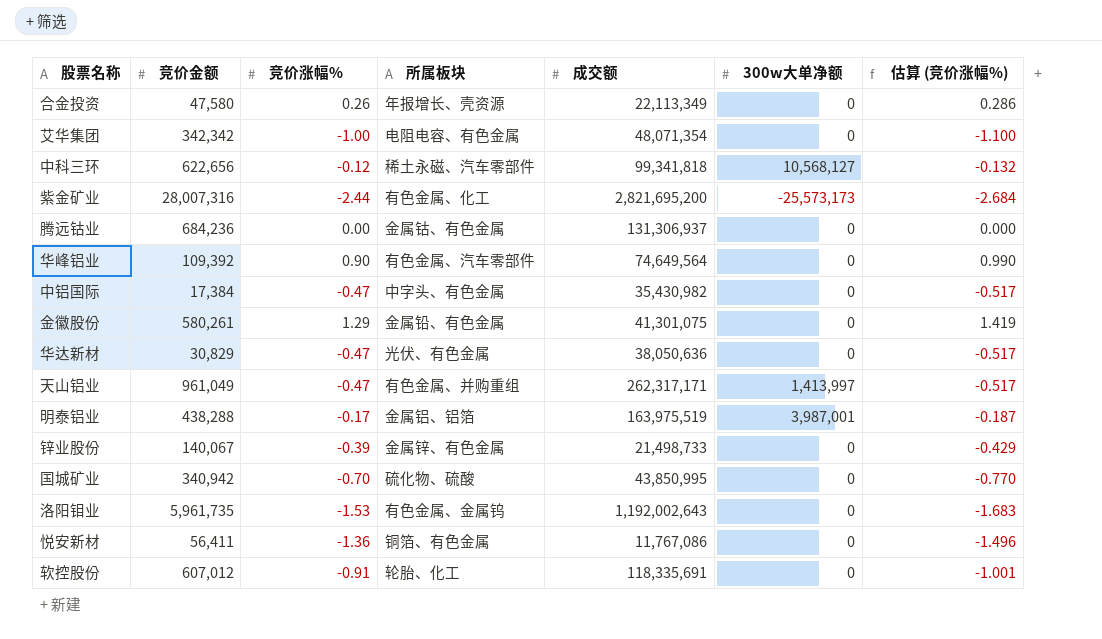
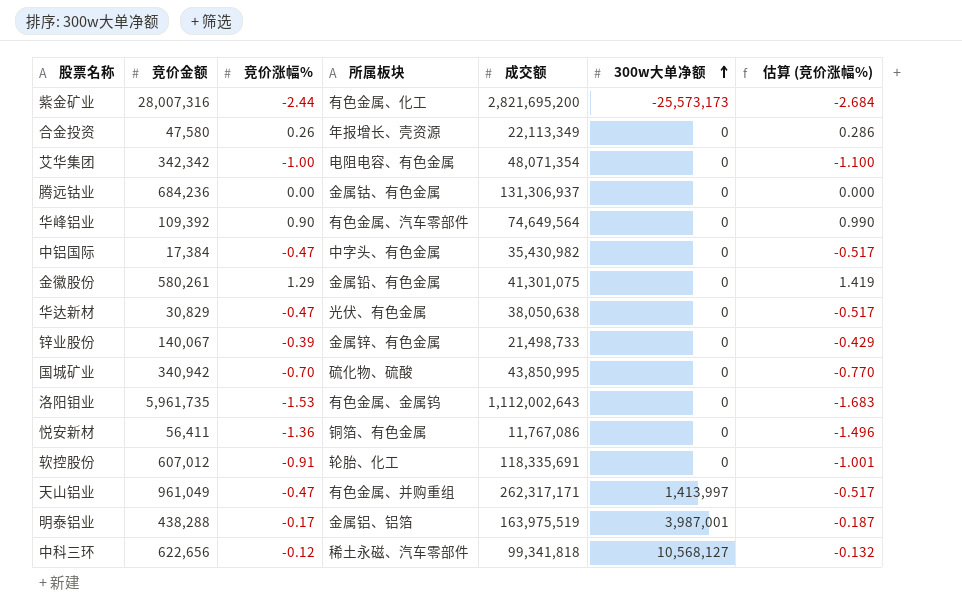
row order: none -> 300w大单净额 ascending
华达新材 | 成交额: 38,050,636 -> 38,050,638
洛阳钼业 | 成交额: 1,192,002,643 -> 1,112,002,643

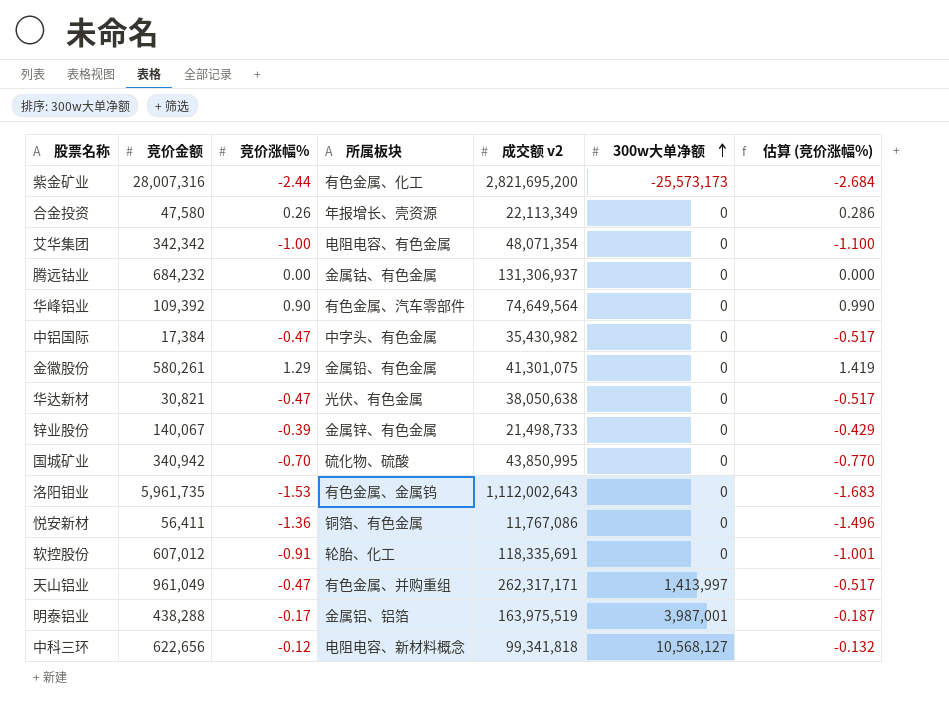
column name: 成交额 -> 成交额 v2
腾远钴业 | 竞价金额: 684,236 -> 684,232
华达新材 | 竞价金额: 30,829 -> 30,821
中科三环 | 所属板块: 稀土永磁、汽车零部件 -> 电阻电容、新材料概念

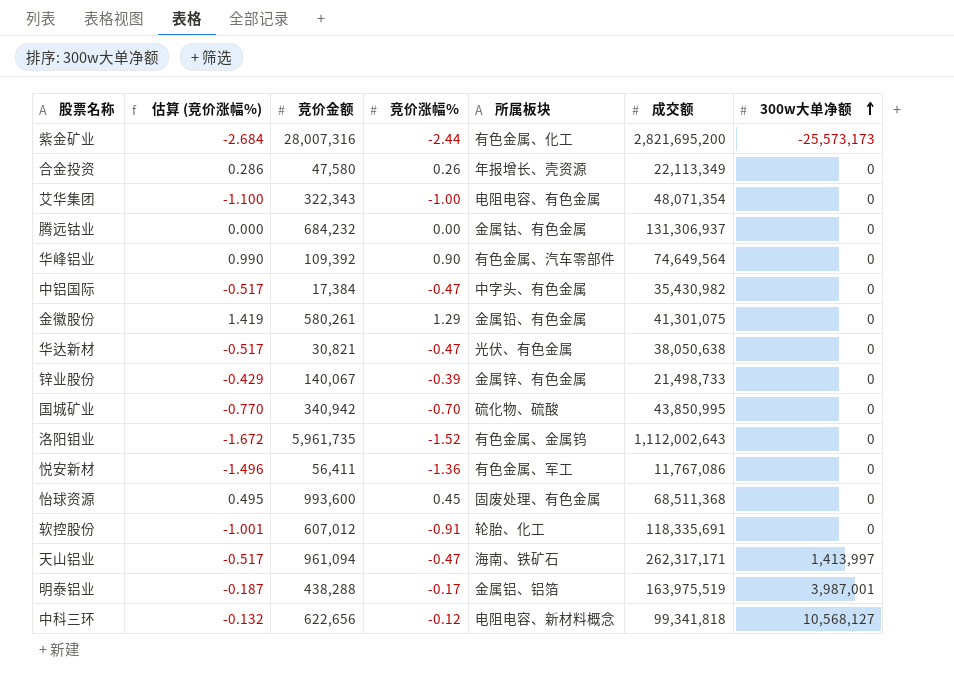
column 估算 (竞价涨幅%) | position: 7 -> 2
column name: 成交额 v2 -> 成交额
艾华集团 | 竞价金额: 342,342 -> 322,343
洛阳钼业 | 估算 (竞价涨幅%): -1.683 -> -1.672
洛阳钼业 | 竞价涨幅%: -1.53 -> -1.52
悦安新材 | 所属板块: 铜箔、有色金属 -> 有色金属、军工
row 怡球资源: none -> 0.495 | 993,600 | 0.45 | 固废处理、有色金属 | 68,511,368 | 0
天山铝业 | 竞价金额: 961,049 -> 961,094
天山铝业 | 所属板块: 有色金属、并购重组 -> 海南、铁矿石

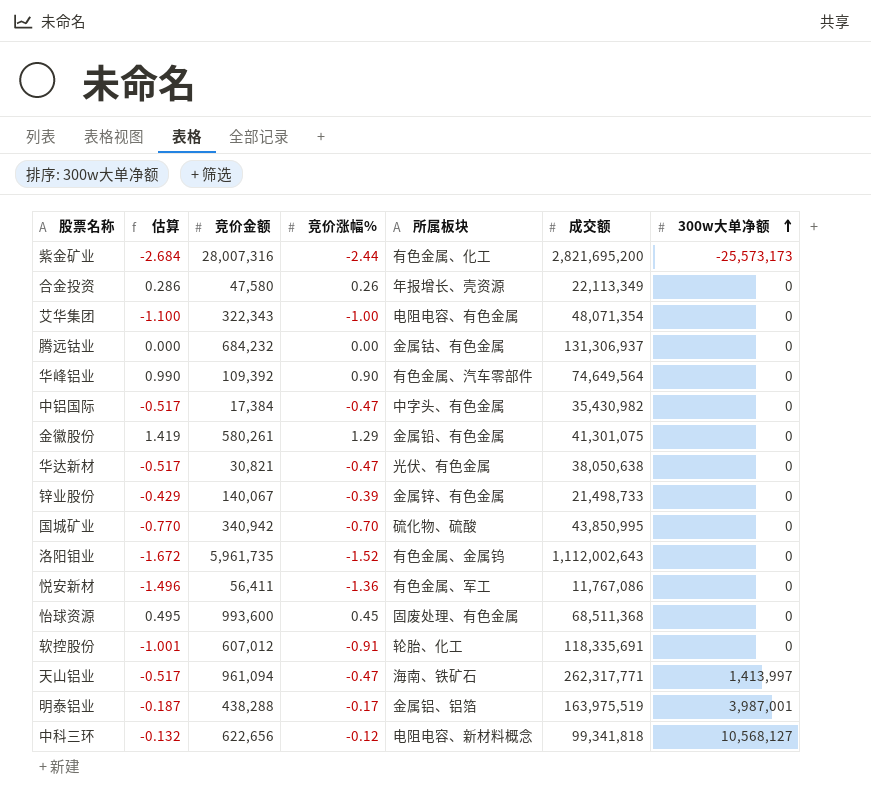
column name: 估算 (竞价涨幅%) -> 估算
天山铝业 | 成交额: 262,317,171 -> 262,317,771

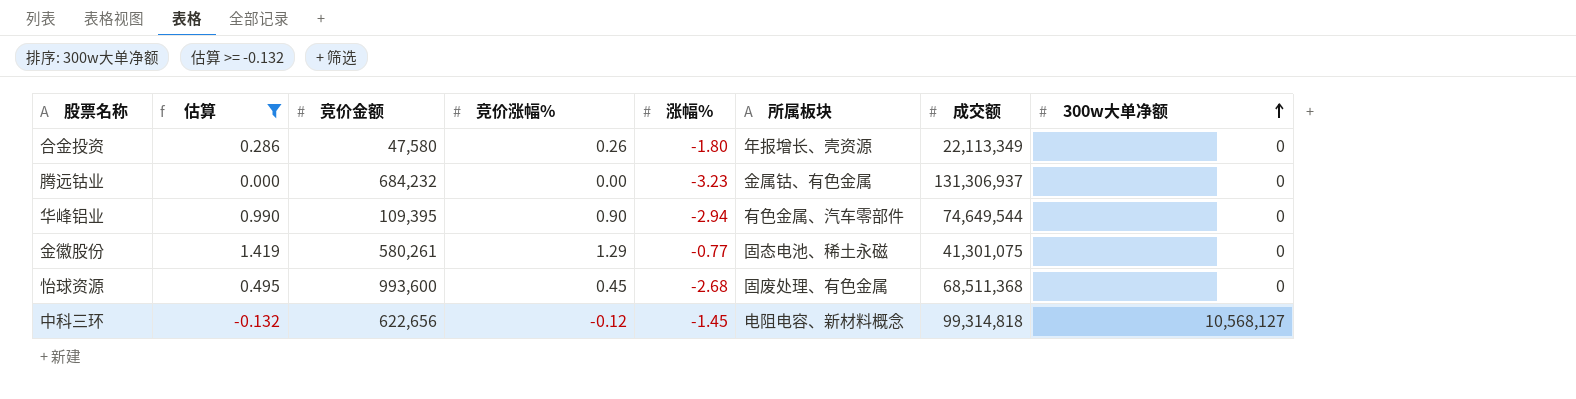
filter: none -> 估算 >= -0.132
column 涨幅% | position: none -> 5
华峰铝业 | 竞价金额: 109,392 -> 109,395
华峰铝业 | 成交额: 74,649,564 -> 74,649,544
金徽股份 | 所属板块: 金属铅、有色金属 -> 固态电池、稀土永磁
中科三环 | 成交额: 99,341,818 -> 99,314,818

